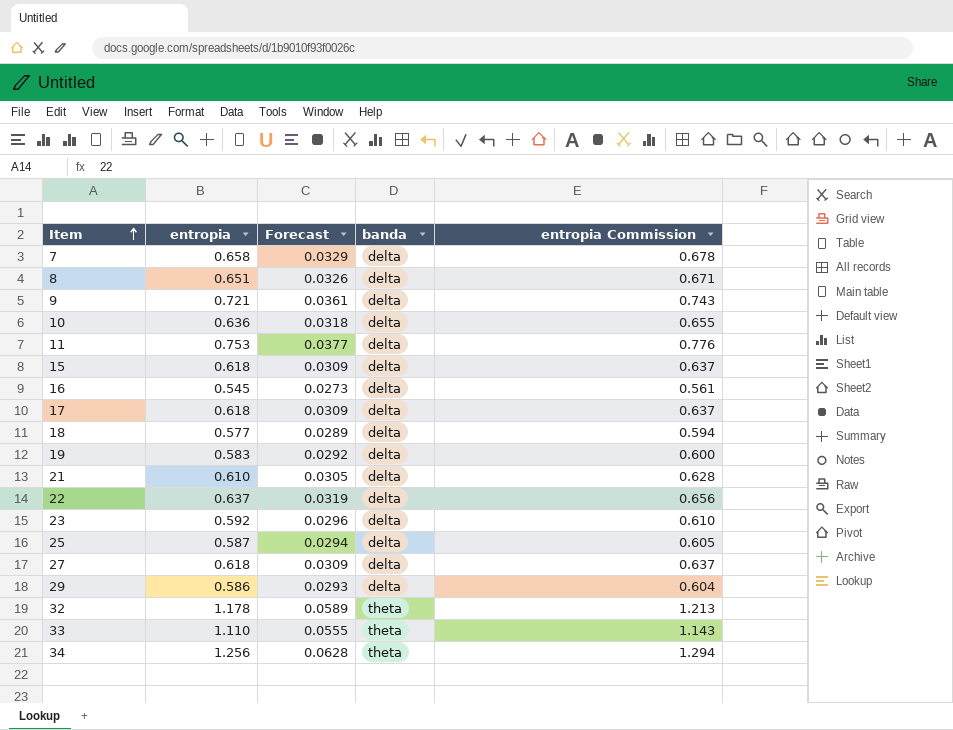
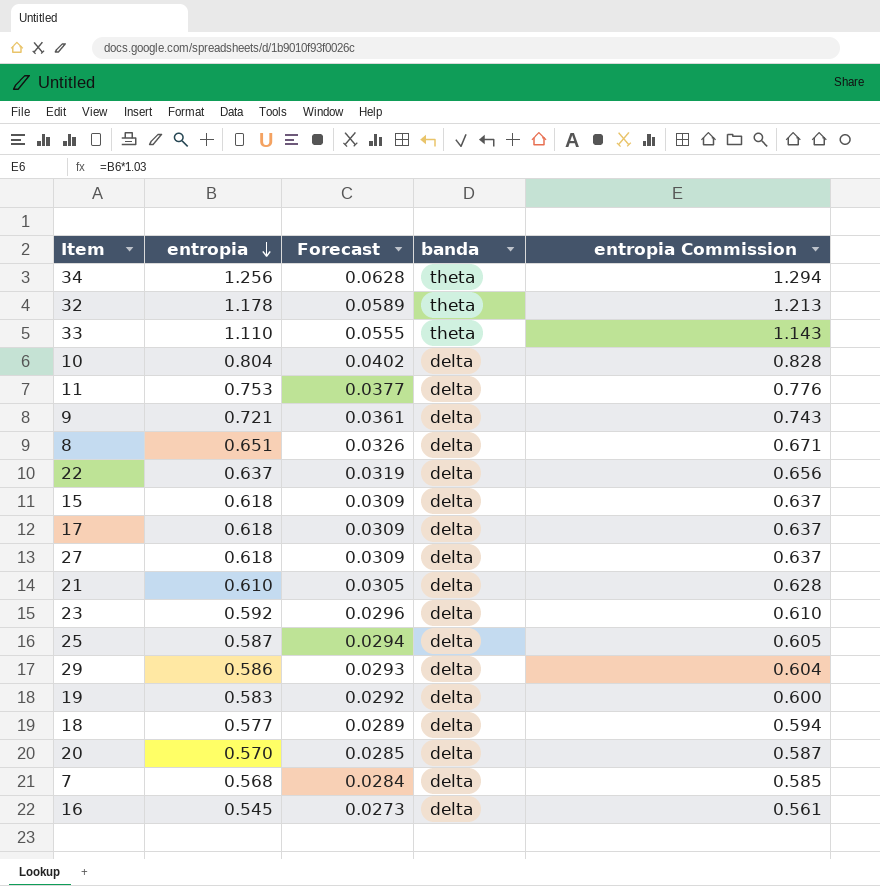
row order: Item ascending -> entropia descending
10 | entropia: 0.636 -> 0.804
10 | Forecast: 0.0318 -> 0.0402
10 | entropia Commission: 0.655 -> 0.828
row 20: none -> 0.570 | 0.0285 | delta | 0.587
7 | entropia: 0.658 -> 0.568
7 | Forecast: 0.0329 -> 0.0284
7 | entropia Commission: 0.678 -> 0.585

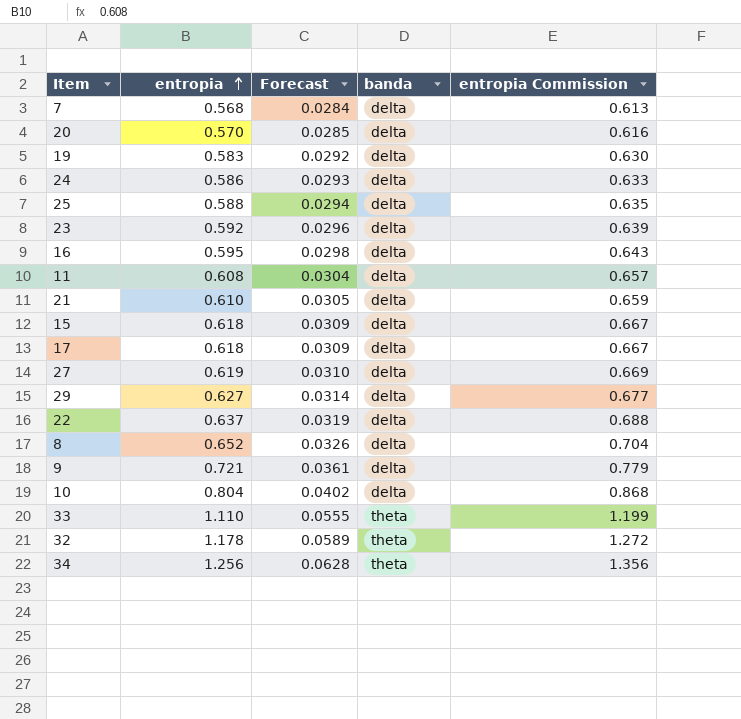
row order: entropia descending -> entropia ascending
column entropia Commission | formula: [entropia] * 1.03 -> [entropia] * 1.08
row 18: 0.577 | 0.0289 | delta | 0.594 -> none
row 24: none -> 0.586 | 0.0293 | delta | 0.633
25 | entropia: 0.587 -> 0.588
16 | entropia: 0.545 -> 0.595
16 | Forecast: 0.0273 -> 0.0298
11 | entropia: 0.753 -> 0.608
11 | Forecast: 0.0377 -> 0.0304
27 | entropia: 0.618 -> 0.619
27 | Forecast: 0.0309 -> 0.0310
29 | entropia: 0.586 -> 0.627
29 | Forecast: 0.0293 -> 0.0314
8 | entropia: 0.651 -> 0.652

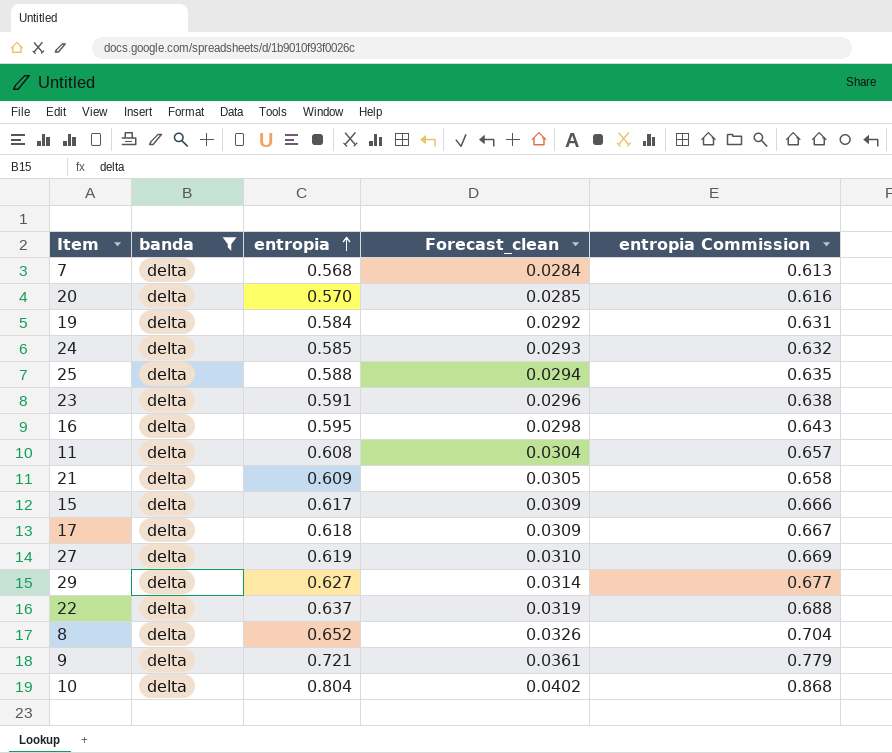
filter: none -> banda = delta
column banda | position: 4 -> 2
column name: Forecast -> Forecast_clean
19 | entropia: 0.583 -> 0.584
19 | entropia Commission: 0.630 -> 0.631
24 | entropia: 0.586 -> 0.585
24 | entropia Commission: 0.633 -> 0.632
23 | entropia: 0.592 -> 0.591
23 | entropia Commission: 0.639 -> 0.638
21 | entropia: 0.610 -> 0.609
21 | entropia Commission: 0.659 -> 0.658
15 | entropia: 0.618 -> 0.617
15 | entropia Commission: 0.667 -> 0.666

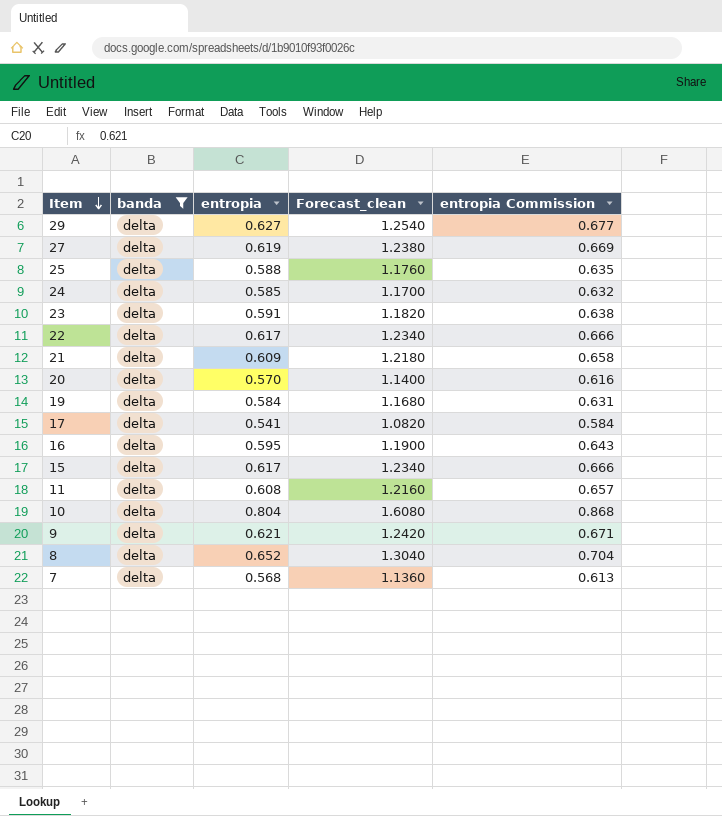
row order: entropia ascending -> Item descending
column Forecast_clean | formula: [entropia] * 0.05 -> [entropia] * 2
22 | entropia: 0.637 -> 0.617
22 | entropia Commission: 0.688 -> 0.666
17 | entropia: 0.618 -> 0.541
17 | entropia Commission: 0.667 -> 0.584
9 | entropia: 0.721 -> 0.621
9 | entropia Commission: 0.779 -> 0.671

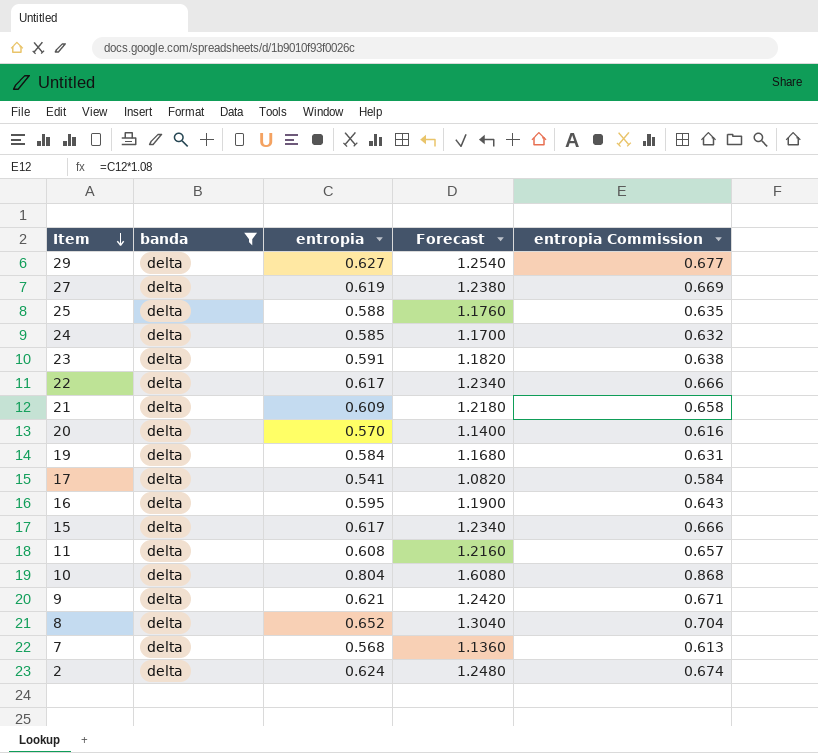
column name: Forecast_clean -> Forecast
row 2: none -> delta | 0.624 | 1.2480 | 0.674

